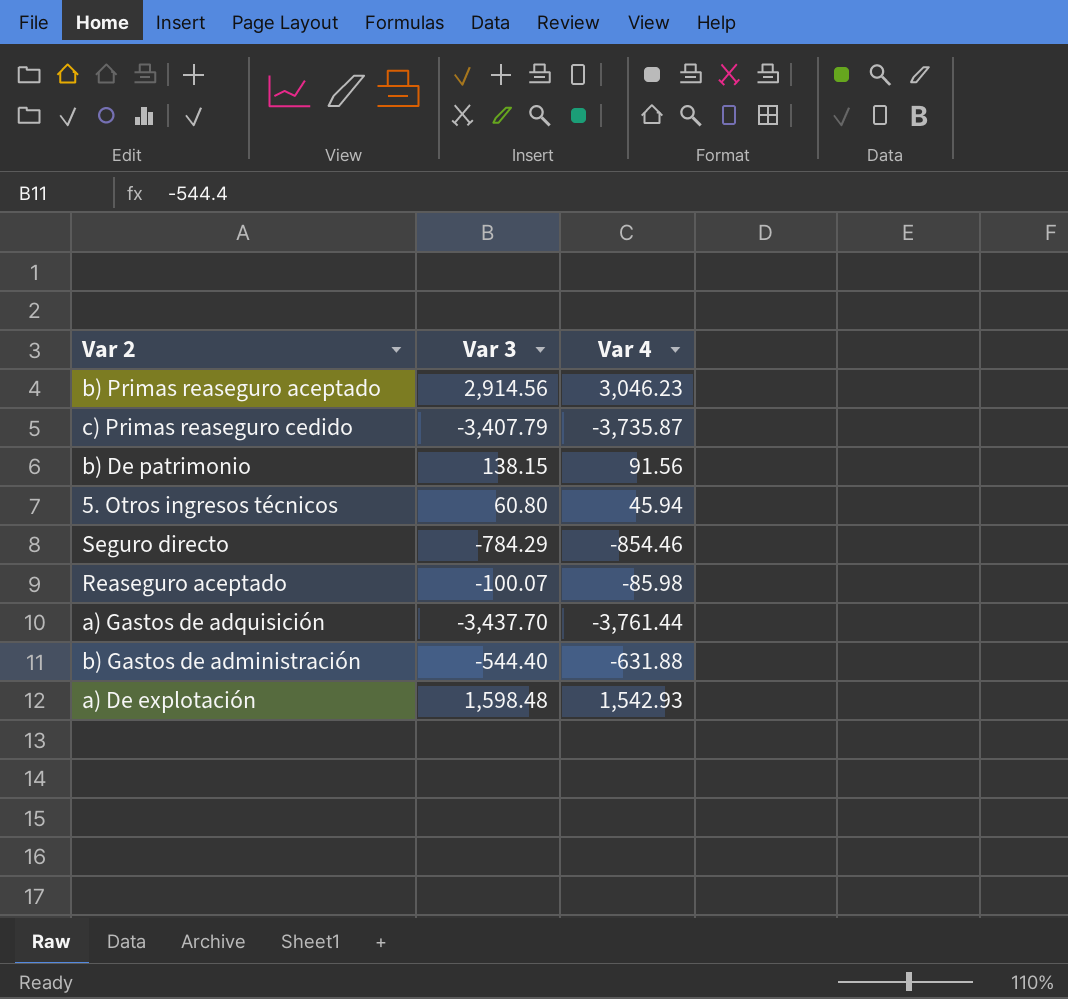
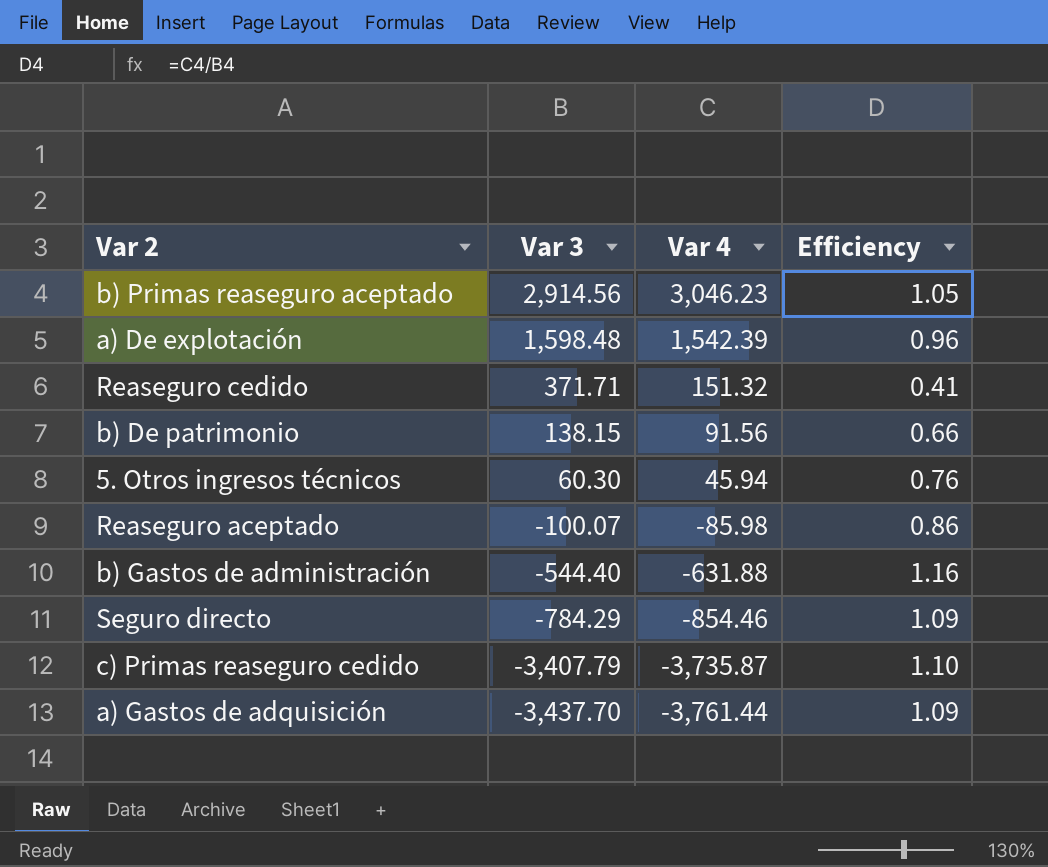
row order: none -> Var 3 descending
column Efficiency | formula: none -> [Var 4] / [Var 3]
a) De explotación | Var 4: 1,542.93 -> 1,542.39
row Reaseguro cedido: none -> 371.71 | 151.32 | 0.41
5. Otros ingresos técnicos | Var 3: 60.80 -> 60.30

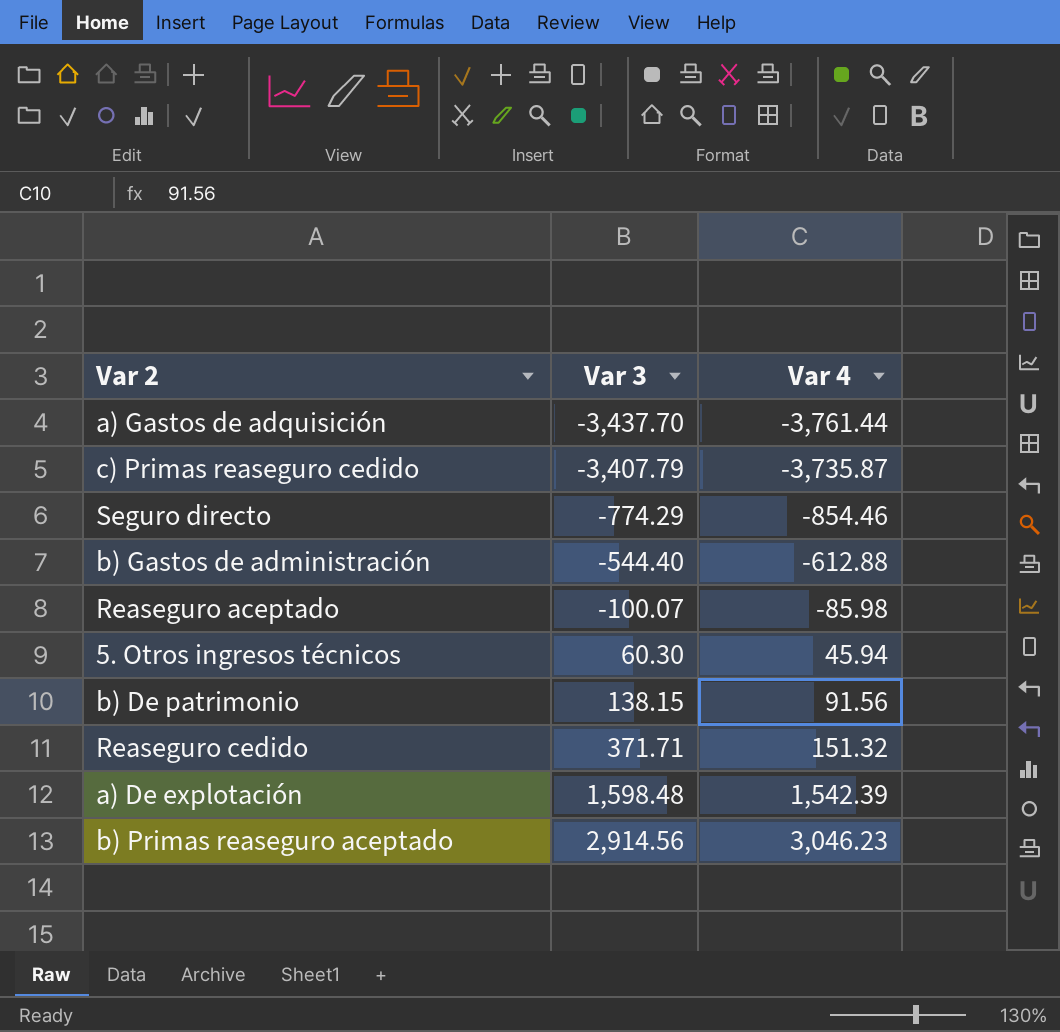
row order: Var 3 descending -> Var 3 ascending
column Efficiency | formula: [Var 4] / [Var 3] -> none
Seguro directo | Var 3: -784.29 -> -774.29
b) Gastos de administración | Var 4: -631.88 -> -612.88

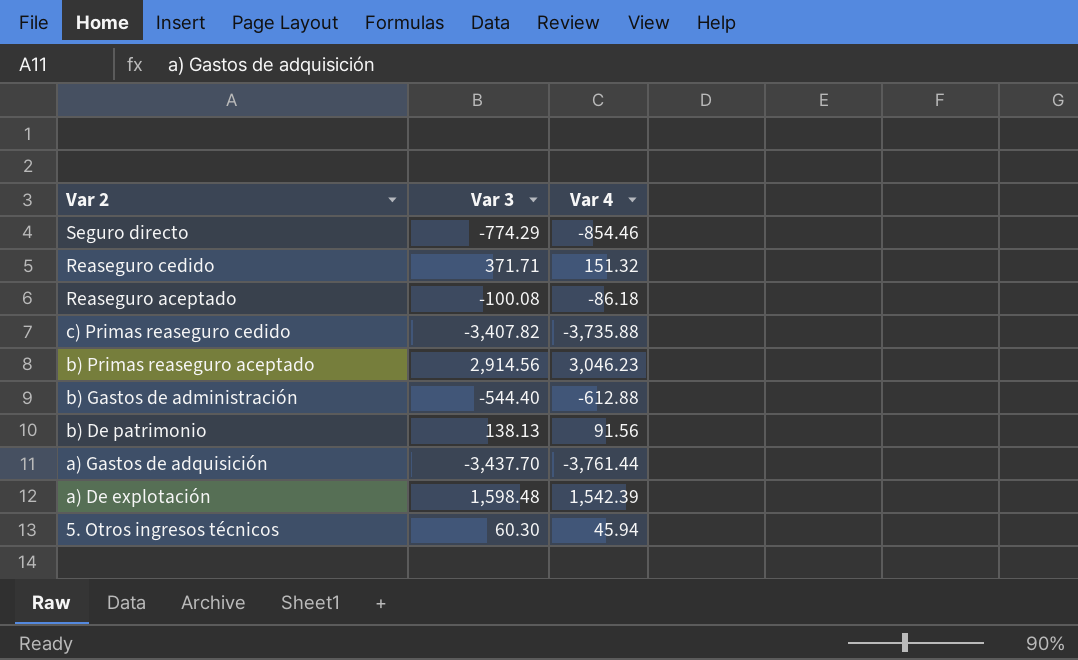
row order: Var 3 ascending -> Var 2 descending
Reaseguro aceptado | Var 3: -100.07 -> -100.08
Reaseguro aceptado | Var 4: -85.98 -> -86.18
c) Primas reaseguro cedido | Var 3: -3,407.79 -> -3,407.82
c) Primas reaseguro cedido | Var 4: -3,735.87 -> -3,735.88
b) De patrimonio | Var 3: 138.15 -> 138.13

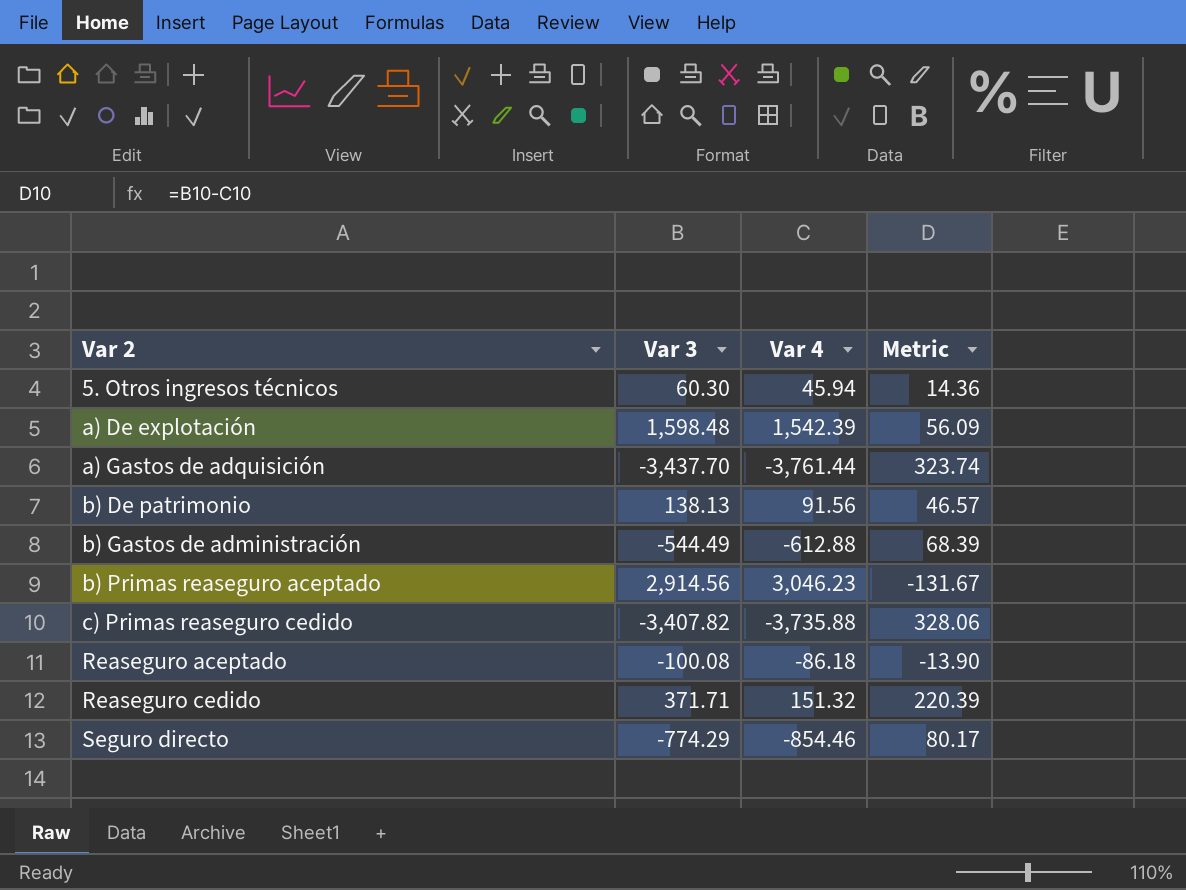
row order: Var 2 descending -> Var 2 ascending
column Metric | formula: none -> [Var 3] - [Var 4]
b) Gastos de administración | Var 3: -544.40 -> -544.49

